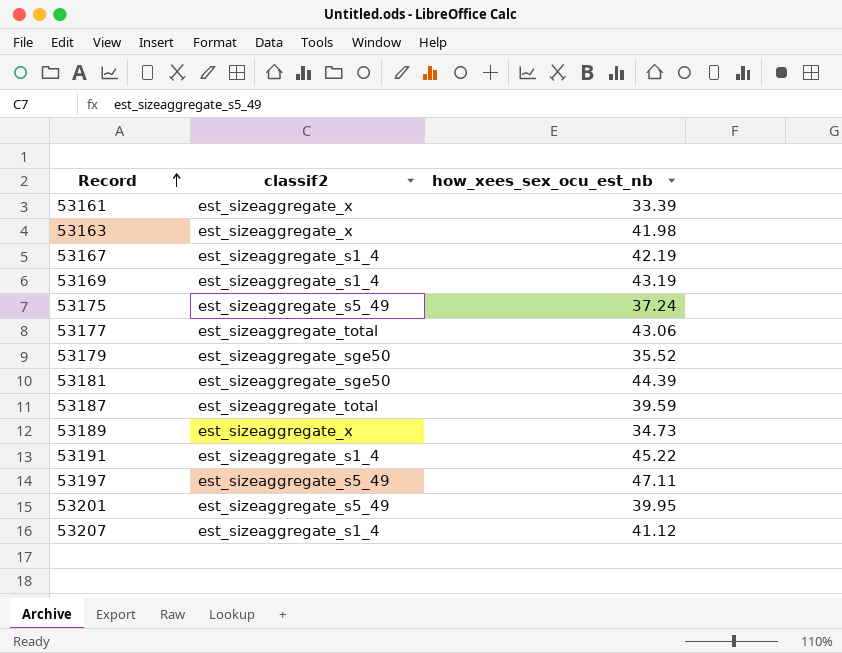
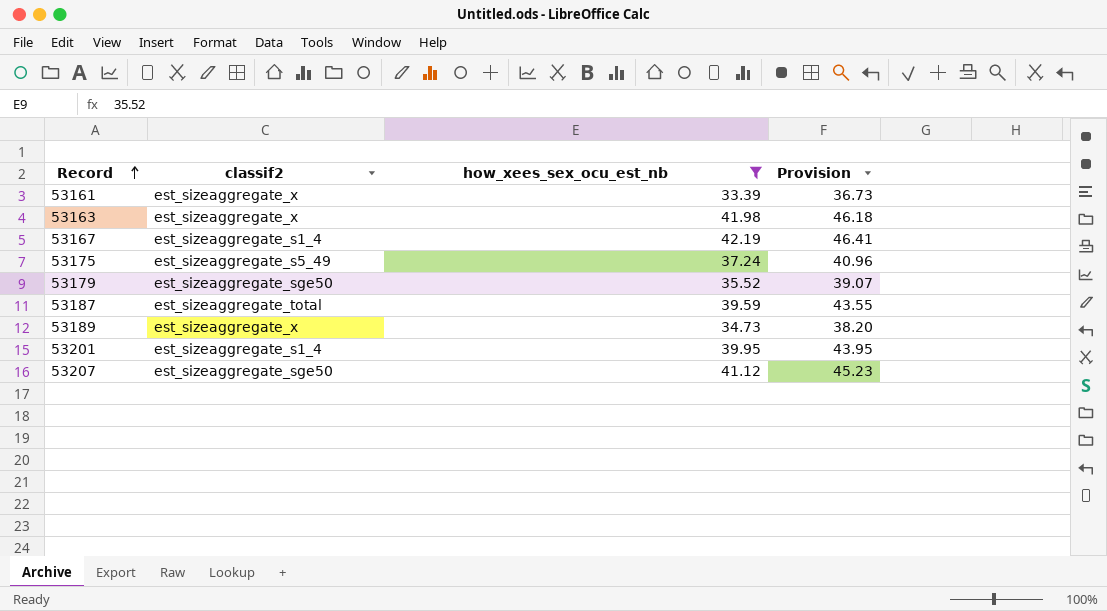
filter: none -> how_xees_sex_ocu_est_nb <= 42.19
column Provision | formula: none -> [how_xees_sex_ocu_est_nb] * 1.1
53201 | classif2: est_sizeaggregate_s5_49 -> est_sizeaggregate_s1_4
53207 | classif2: est_sizeaggregate_s1_4 -> est_sizeaggregate_sge50

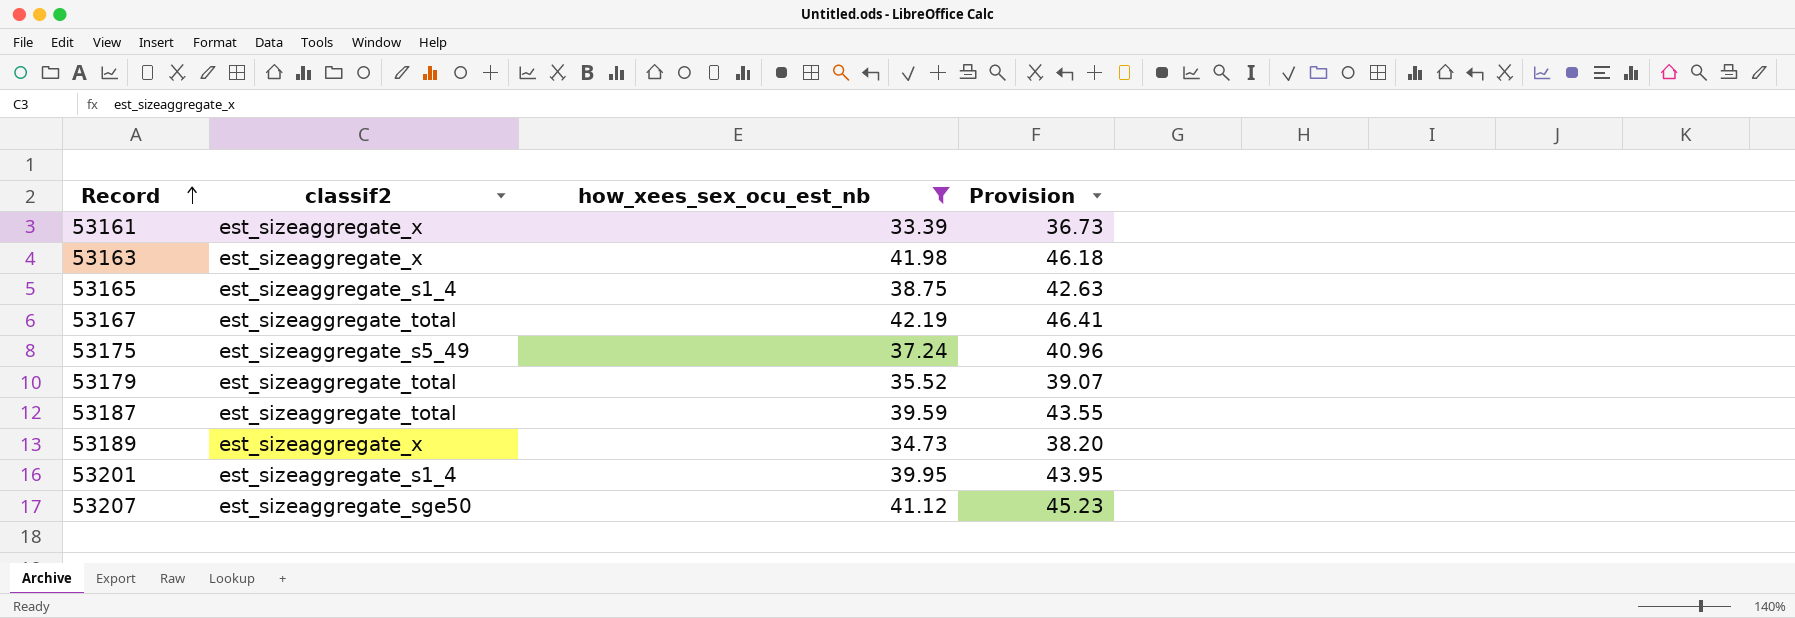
row 53165: none -> est_sizeaggregate_s1_4 | 38.75 | 42.63
53167 | classif2: est_sizeaggregate_s1_4 -> est_sizeaggregate_total
53179 | classif2: est_sizeaggregate_sge50 -> est_sizeaggregate_total

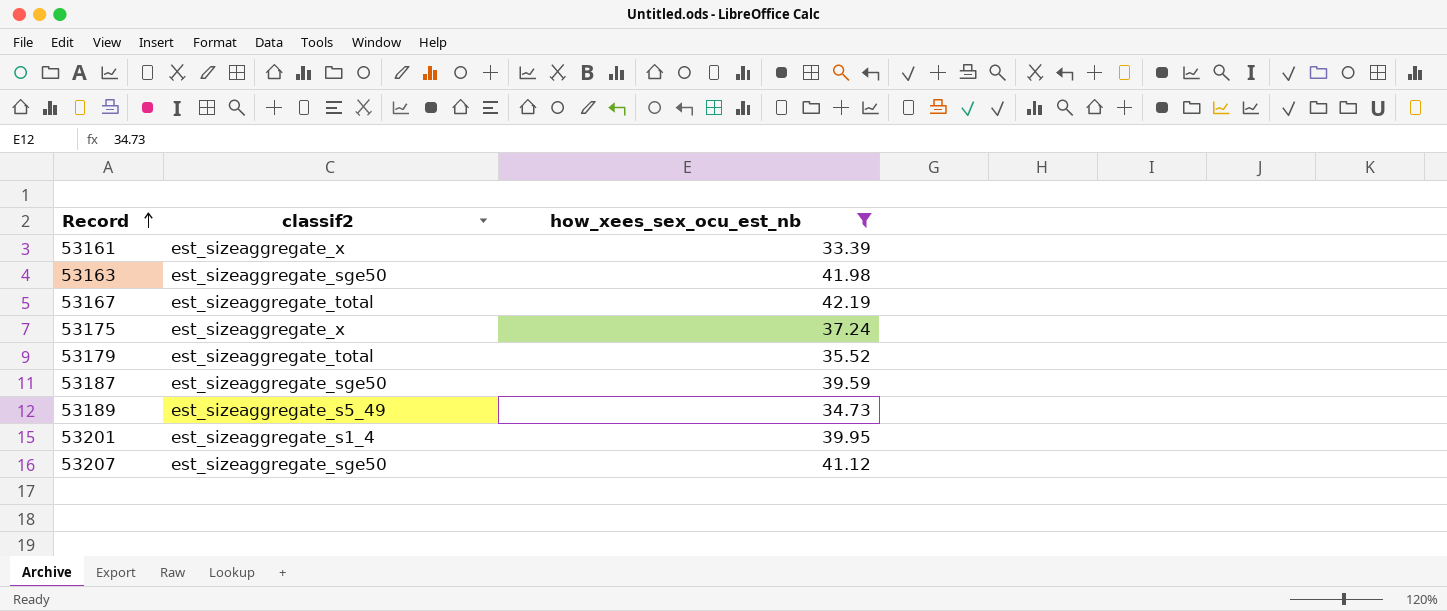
column Provision | formula: [how_xees_sex_ocu_est_nb] * 1.1 -> none
row 53165: est_sizeaggregate_s1_4 | 38.75 | 42.63 -> none
53163 | classif2: est_sizeaggregate_x -> est_sizeaggregate_sge50
53175 | classif2: est_sizeaggregate_s5_49 -> est_sizeaggregate_x
53187 | classif2: est_sizeaggregate_total -> est_sizeaggregate_sge50
53189 | classif2: est_sizeaggregate_x -> est_sizeaggregate_s5_49

